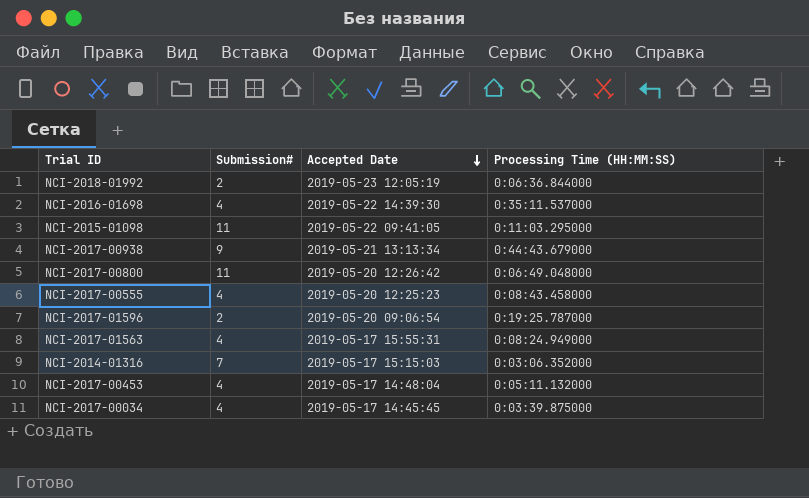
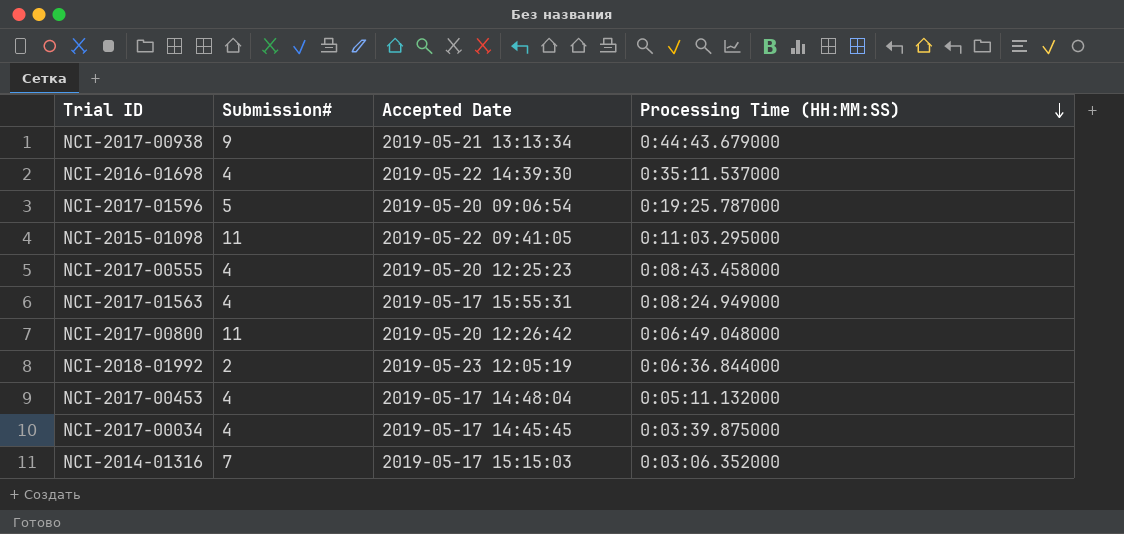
row order: Accepted Date descending -> Processing Time (HH:MM:SS) descending
NCI-2017-01596 | Submission#: 2 -> 5

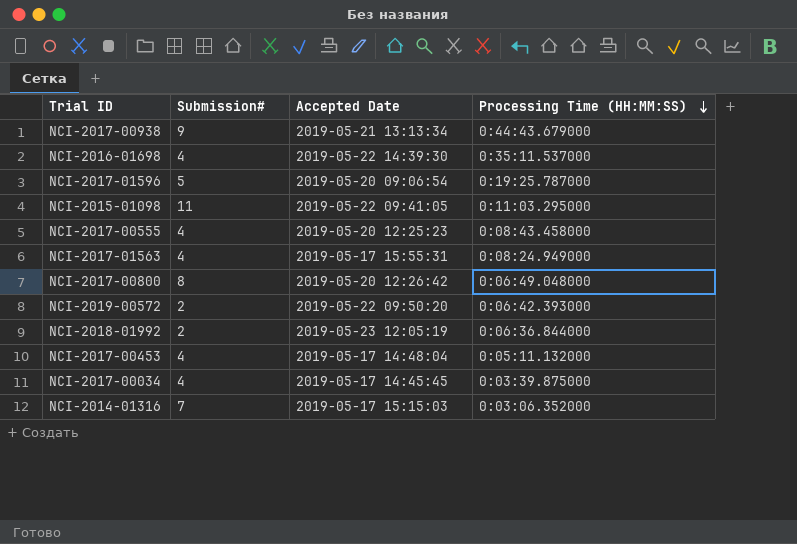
NCI-2017-00800 | Submission#: 11 -> 8
row NCI-2019-00572: none -> 2 | 2019-05-22 09:50:20 | 0:06:42.393000

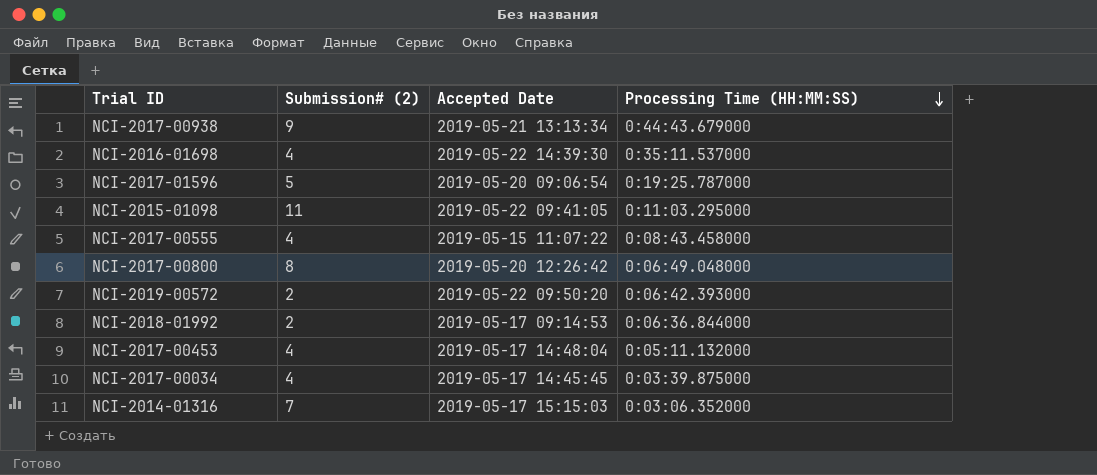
column name: Submission# -> Submission# (2)
row NCI-2017-01563: 4 | 2019-05-17 15:55:31 | 0:08:24.949000 -> none
NCI-2017-00555 | Accepted Date: 2019-05-20 12:25:23 -> 2019-05-15 11:07:22
NCI-2018-01992 | Accepted Date: 2019-05-23 12:05:19 -> 2019-05-17 09:14:53

